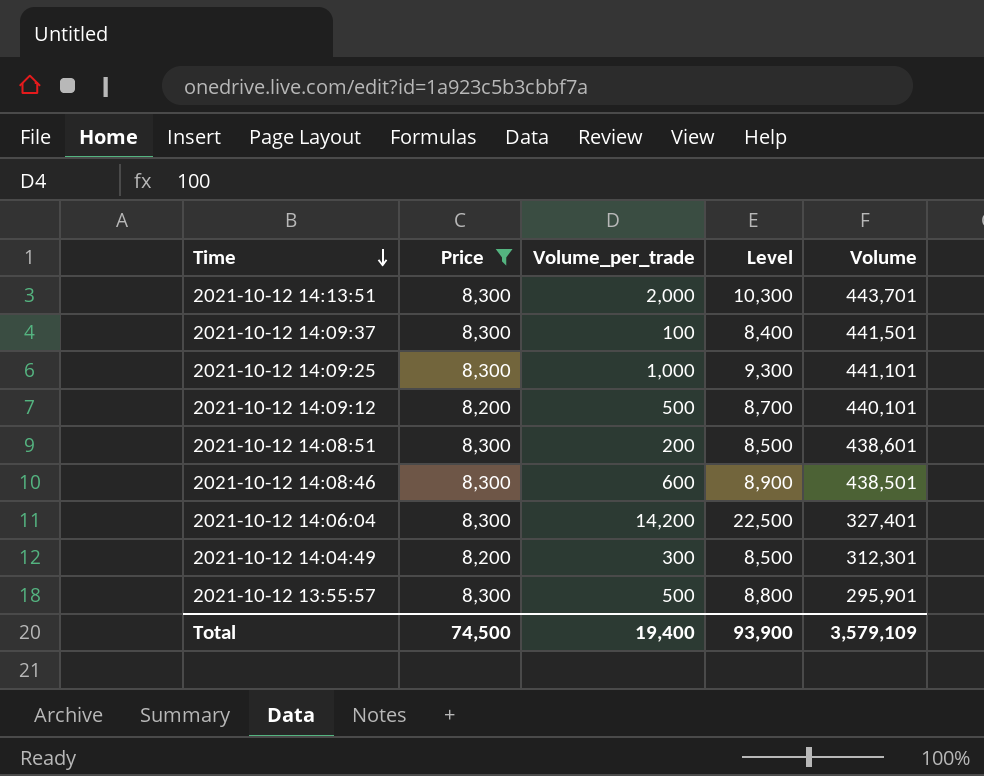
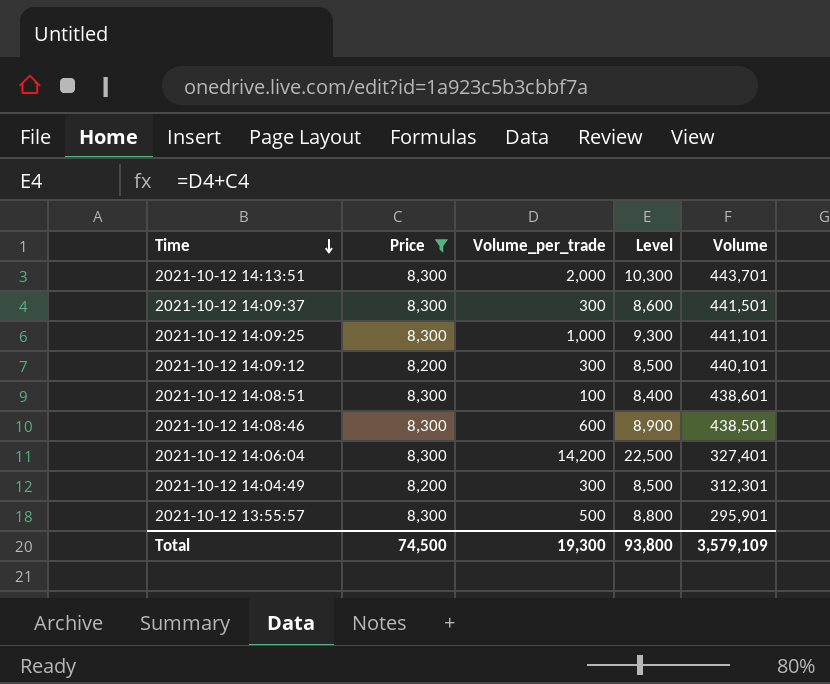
2021-10-12 14:09:37 | Volume_per_trade: 100 -> 300
2021-10-12 14:09:37 | Level: 8,400 -> 8,600
2021-10-12 14:09:12 | Volume_per_trade: 500 -> 300
2021-10-12 14:09:12 | Level: 8,700 -> 8,500
2021-10-12 14:08:51 | Volume_per_trade: 200 -> 100
2021-10-12 14:08:51 | Level: 8,500 -> 8,400
Total | Volume_per_trade: 19,400 -> 19,300
Total | Level: 93,900 -> 93,800

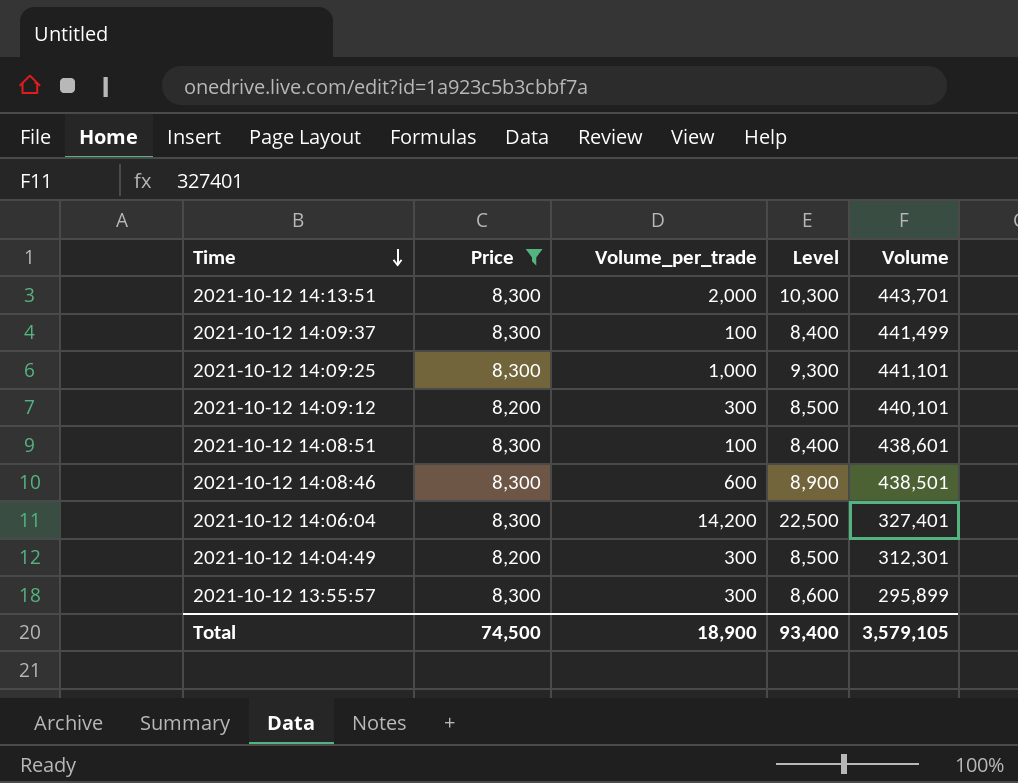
2021-10-12 14:09:37 | Volume_per_trade: 300 -> 100
2021-10-12 14:09:37 | Level: 8,600 -> 8,400
2021-10-12 14:09:37 | Volume: 441,501 -> 441,499
2021-10-12 13:55:57 | Volume_per_trade: 500 -> 300
2021-10-12 13:55:57 | Level: 8,800 -> 8,600
2021-10-12 13:55:57 | Volume: 295,901 -> 295,899
Total | Volume_per_trade: 19,300 -> 18,900
Total | Level: 93,800 -> 93,400
Total | Volume: 3,579,109 -> 3,579,105

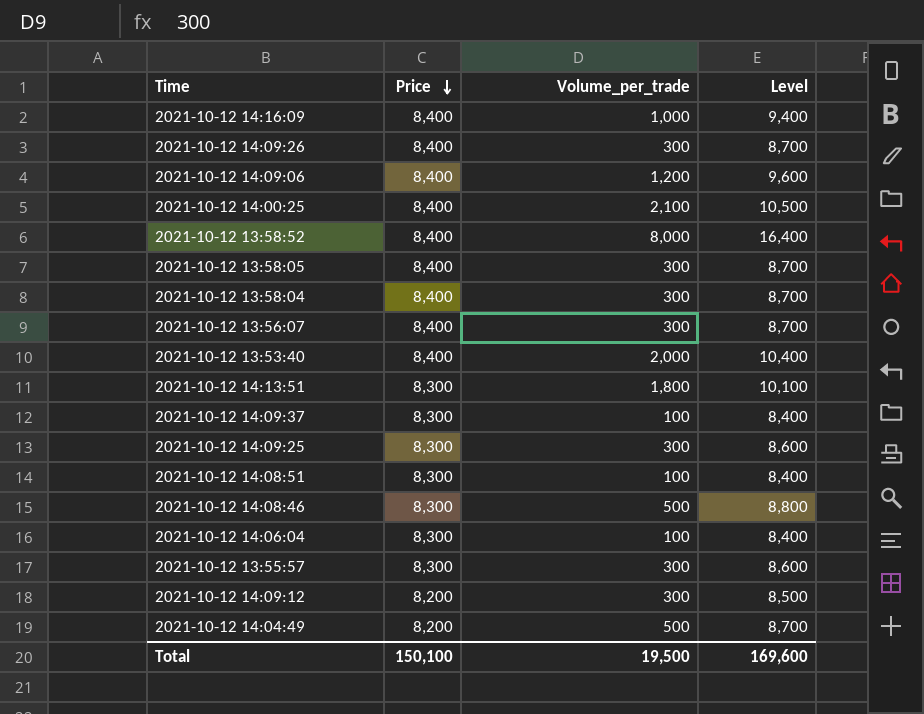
filter: Price != 8,400 -> none
row order: Time descending -> Price descending
column Volume | position: 5 -> none
2021-10-12 14:13:51 | Volume_per_trade: 2,000 -> 1,800
2021-10-12 14:13:51 | Level: 10,300 -> 10,100
2021-10-12 14:09:25 | Volume_per_trade: 1,000 -> 300
2021-10-12 14:09:25 | Level: 9,300 -> 8,600
2021-10-12 14:08:46 | Volume_per_trade: 600 -> 500
2021-10-12 14:08:46 | Level: 8,900 -> 8,800
2021-10-12 14:06:04 | Volume_per_trade: 14,200 -> 100
2021-10-12 14:06:04 | Level: 22,500 -> 8,400
2021-10-12 14:04:49 | Volume_per_trade: 300 -> 500
2021-10-12 14:04:49 | Level: 8,500 -> 8,700
Total | Price: 74,500 -> 150,100
Total | Volume_per_trade: 18,900 -> 19,500
Total | Level: 93,400 -> 169,600

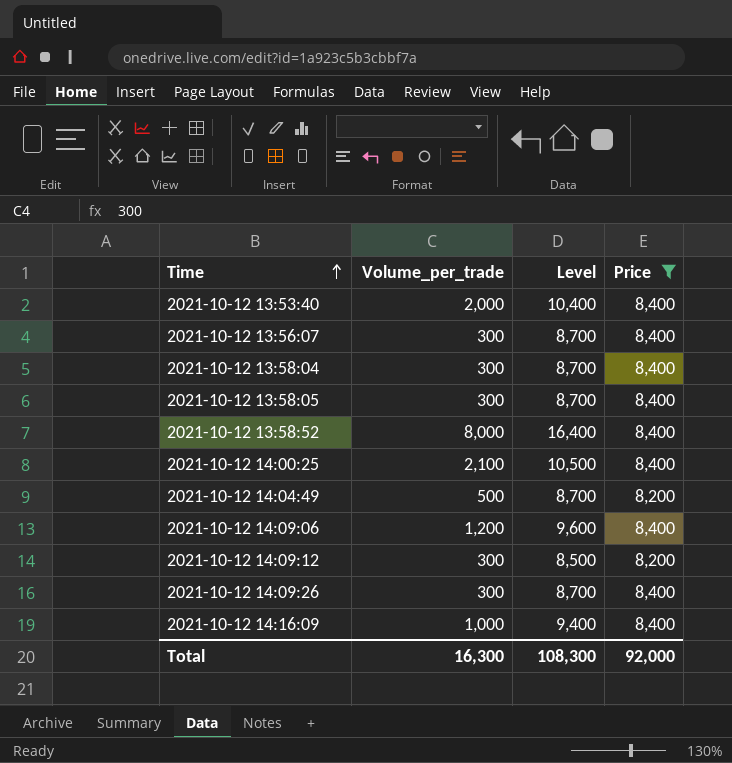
filter: none -> Price != 8,300
row order: Price descending -> Time ascending
column Price | position: 2 -> 4
Total | Volume_per_trade: 19,500 -> 16,300
Total | Level: 169,600 -> 108,300
Total | Price: 150,100 -> 92,000

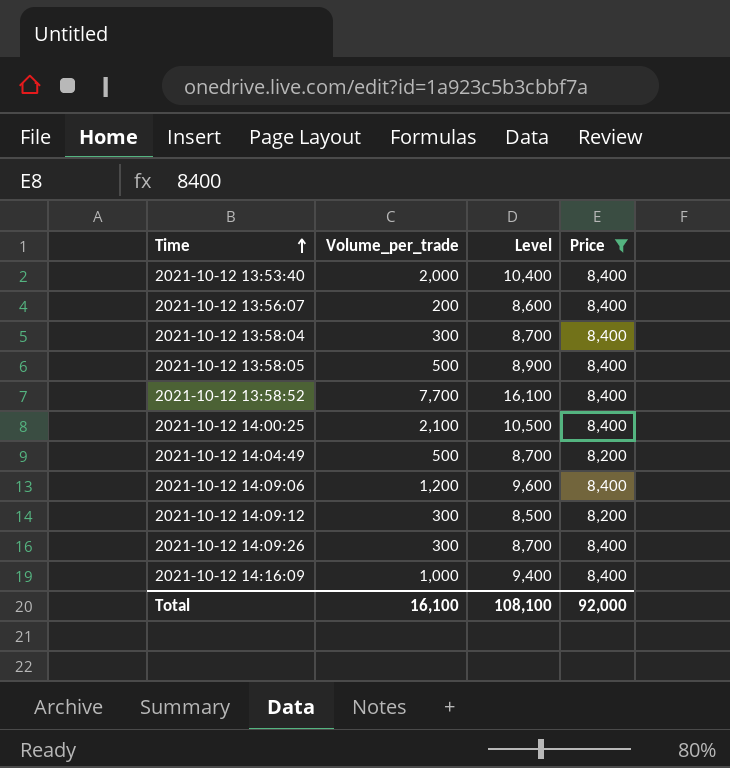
2021-10-12 13:56:07 | Volume_per_trade: 300 -> 200
2021-10-12 13:56:07 | Level: 8,700 -> 8,600
2021-10-12 13:58:05 | Volume_per_trade: 300 -> 500
2021-10-12 13:58:05 | Level: 8,700 -> 8,900
2021-10-12 13:58:52 | Volume_per_trade: 8,000 -> 7,700
2021-10-12 13:58:52 | Level: 16,400 -> 16,100
Total | Volume_per_trade: 16,300 -> 16,100
Total | Level: 108,300 -> 108,100

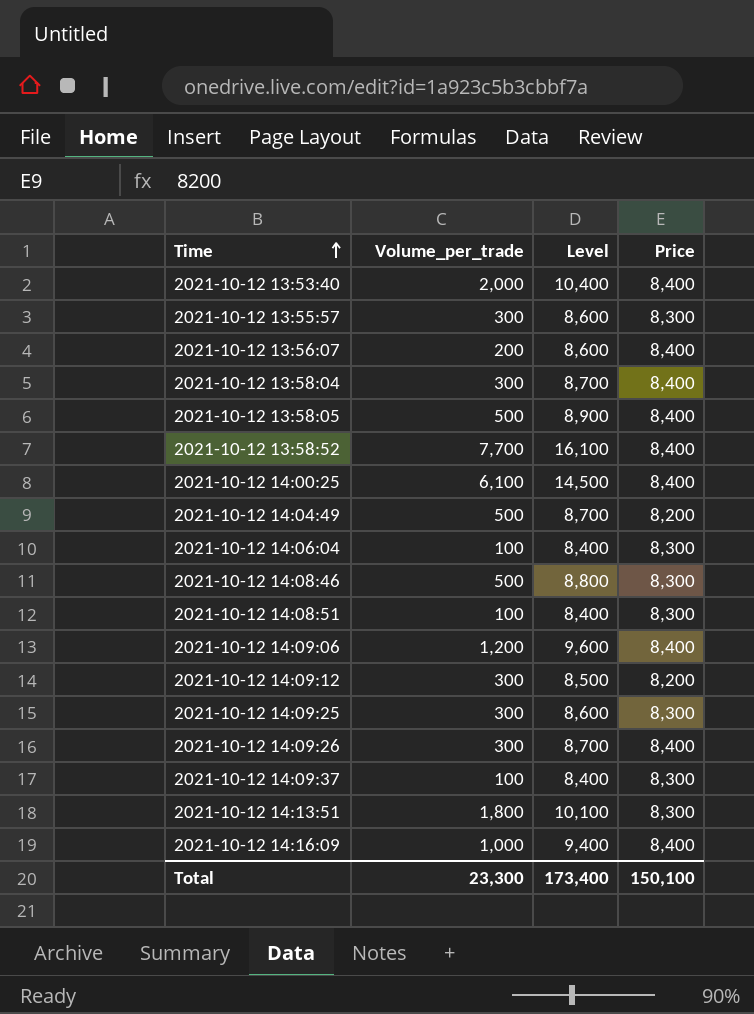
filter: Price != 8,300 -> none
2021-10-12 14:00:25 | Volume_per_trade: 2,100 -> 6,100
2021-10-12 14:00:25 | Level: 10,500 -> 14,500
Total | Volume_per_trade: 16,100 -> 23,300
Total | Level: 108,100 -> 173,400
Total | Price: 92,000 -> 150,100

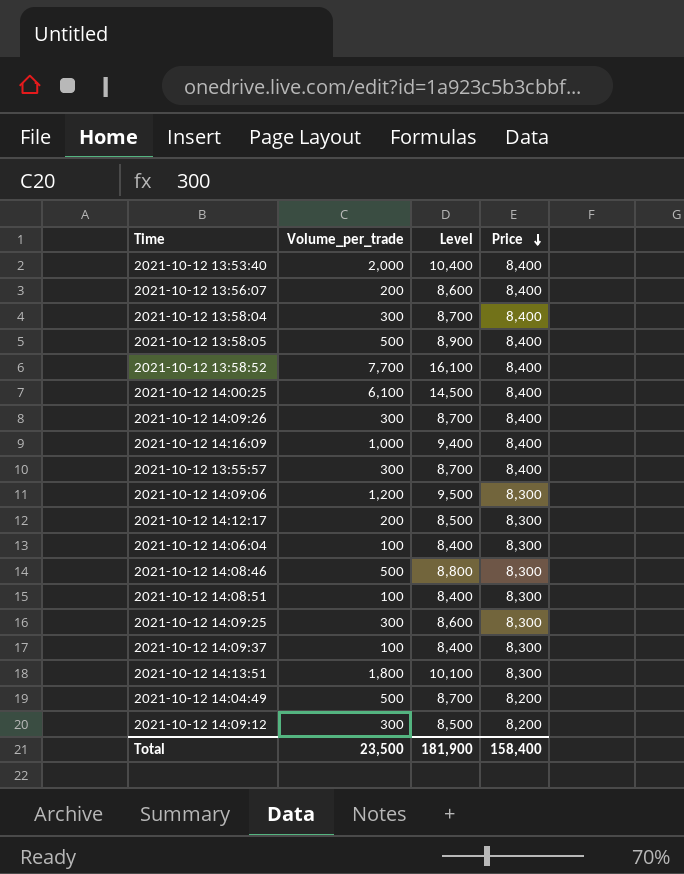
row order: Time ascending -> Price descending
2021-10-12 13:55:57 | Level: 8,600 -> 8,700
2021-10-12 13:55:57 | Price: 8,300 -> 8,400
2021-10-12 14:09:06 | Level: 9,600 -> 9,500
2021-10-12 14:09:06 | Price: 8,400 -> 8,300
row 2021-10-12 14:12:17: none -> 200 | 8,500 | 8,300
Total | Volume_per_trade: 23,300 -> 23,500
Total | Level: 173,400 -> 181,900
Total | Price: 150,100 -> 158,400

